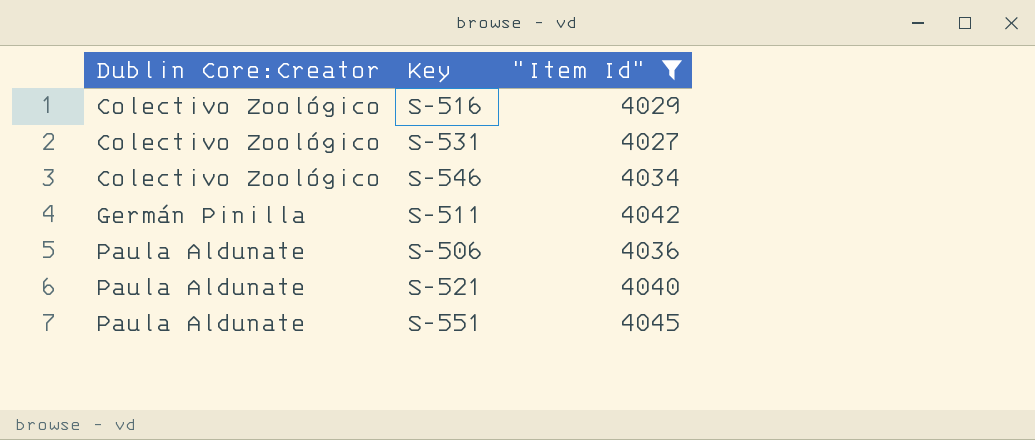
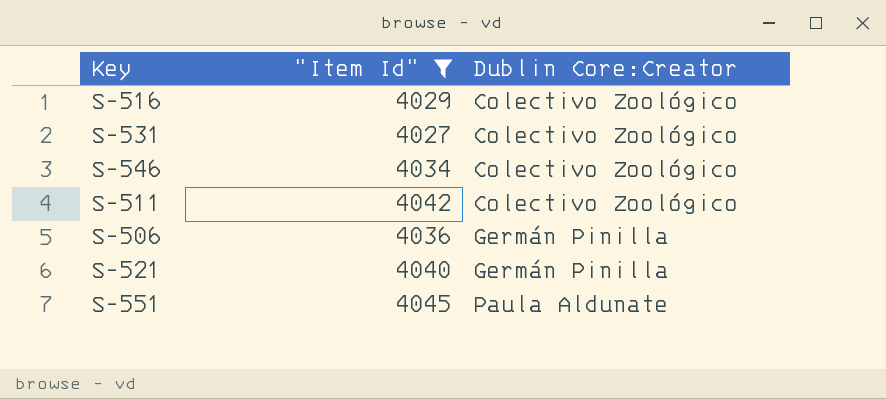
column Dublin Core:Creator | position: 1 -> 3
S-511 | Dublin Core:Creator: Germán Pinilla -> Colectivo Zoológico
S-506 | Dublin Core:Creator: Paula Aldunate -> Germán Pinilla
S-521 | Dublin Core:Creator: Paula Aldunate -> Germán Pinilla

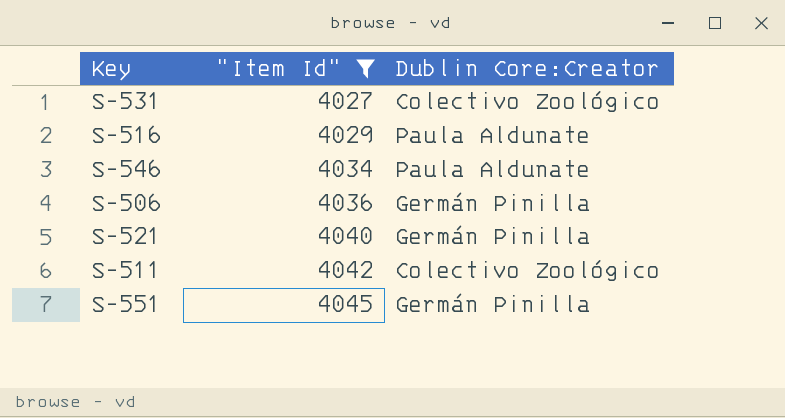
row order: Dublin Core:Creator ascending -> "Item Id" ascending
S-516 | Dublin Core:Creator: Colectivo Zoológico -> Paula Aldunate
S-546 | Dublin Core:Creator: Colectivo Zoológico -> Paula Aldunate
S-551 | Dublin Core:Creator: Paula Aldunate -> Germán Pinilla

